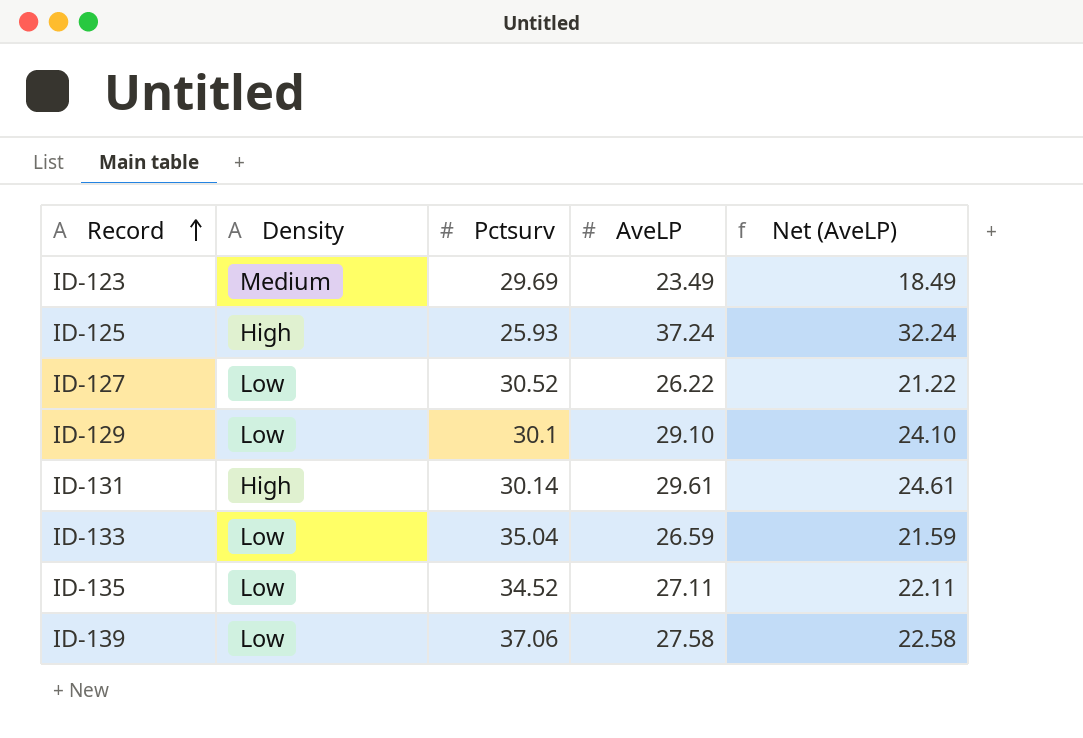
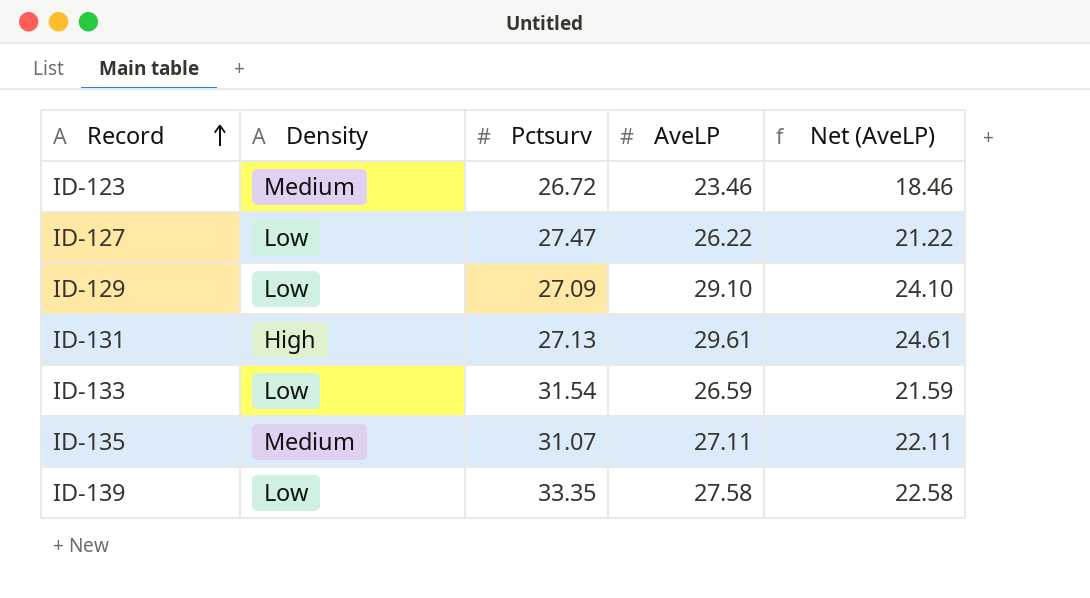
row ID-125: High | 25.93 | 37.24 | 32.24 -> none
ID-123 | Pctsurv: 29.69 -> 26.72
ID-123 | AveLP: 23.49 -> 23.46
ID-123 | Net (AveLP): 18.49 -> 18.46
ID-127 | Pctsurv: 30.52 -> 27.47
ID-129 | Pctsurv: 30.1 -> 27.09
ID-131 | Pctsurv: 30.14 -> 27.13
ID-133 | Pctsurv: 35.04 -> 31.54
ID-135 | Density: Low -> Medium
ID-135 | Pctsurv: 34.52 -> 31.07
ID-139 | Pctsurv: 37.06 -> 33.35

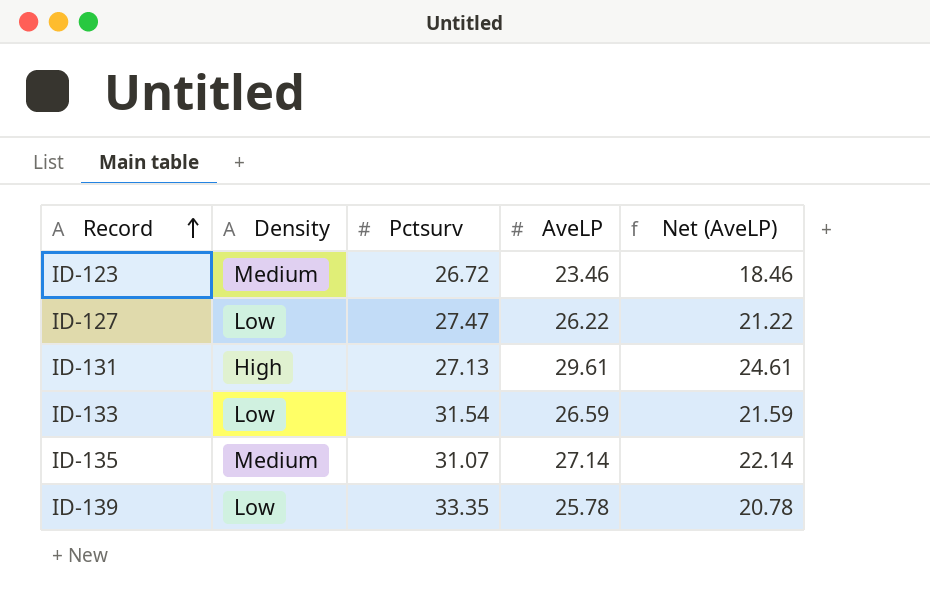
row ID-129: Low | 27.09 | 29.10 | 24.10 -> none
ID-135 | AveLP: 27.11 -> 27.14
ID-135 | Net (AveLP): 22.11 -> 22.14
ID-139 | AveLP: 27.58 -> 25.78
ID-139 | Net (AveLP): 22.58 -> 20.78

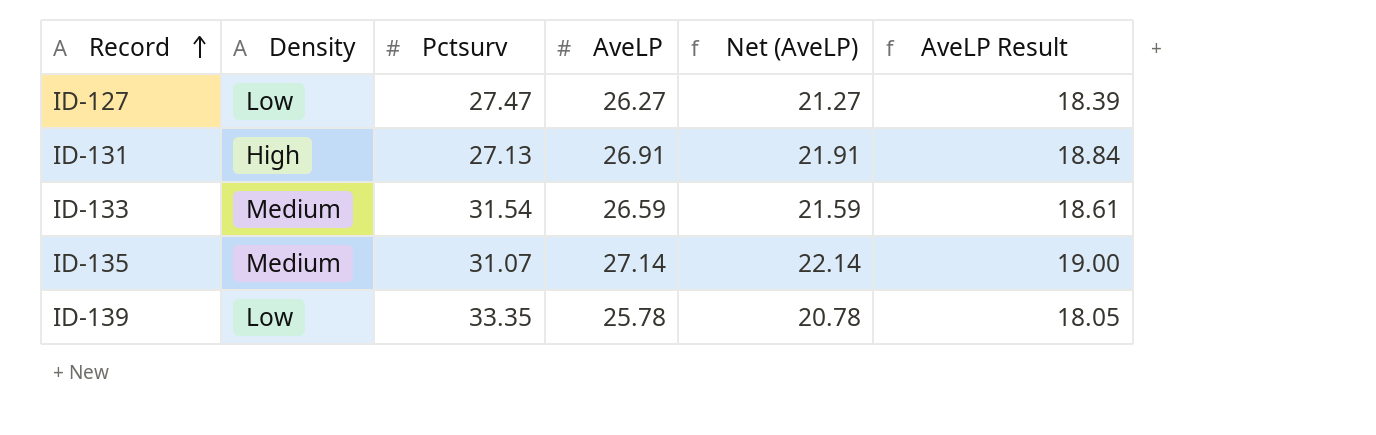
column AveLP Result | formula: none -> [AveLP] * 0.7
row ID-123: Medium | 26.72 | 23.46 | 18.46 -> none
ID-127 | AveLP: 26.22 -> 26.27
ID-127 | Net (AveLP): 21.22 -> 21.27
ID-131 | AveLP: 29.61 -> 26.91
ID-131 | Net (AveLP): 24.61 -> 21.91
ID-133 | Density: Low -> Medium

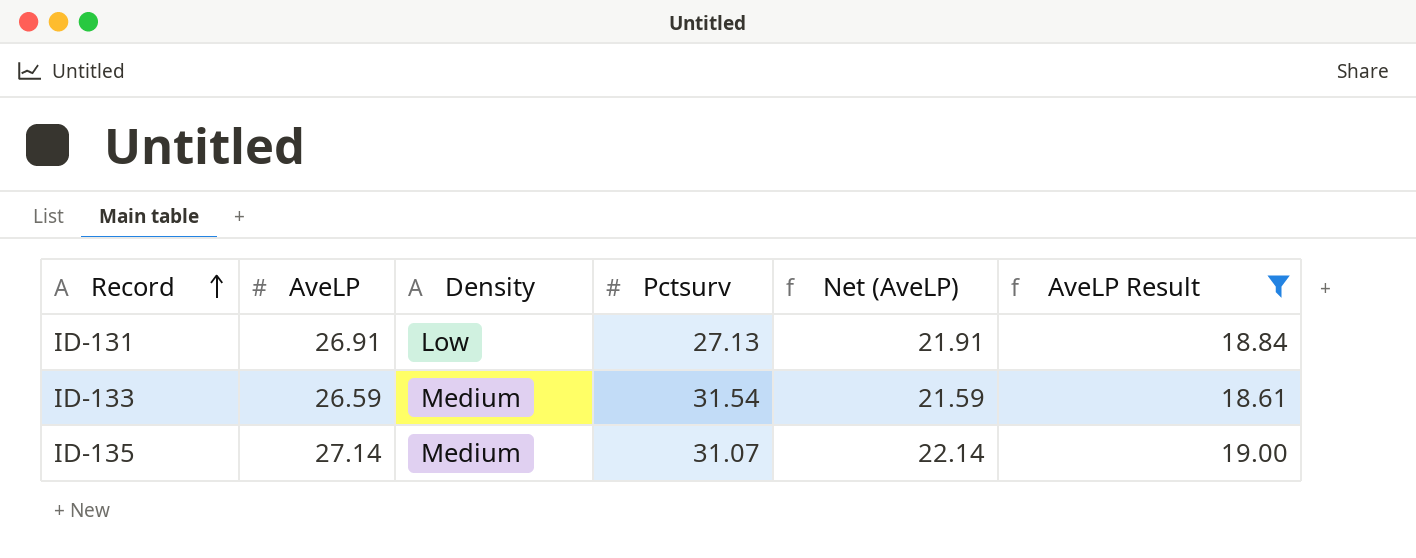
filter: none -> AveLP Result >= 18.61
column AveLP | position: 4 -> 2
ID-131 | Density: High -> Low

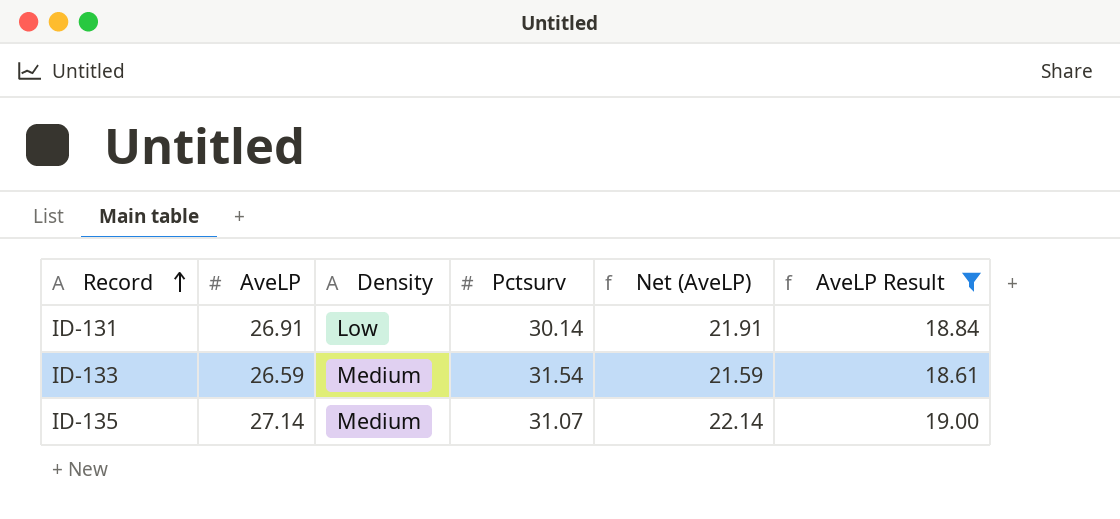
ID-131 | Pctsurv: 27.13 -> 30.14

